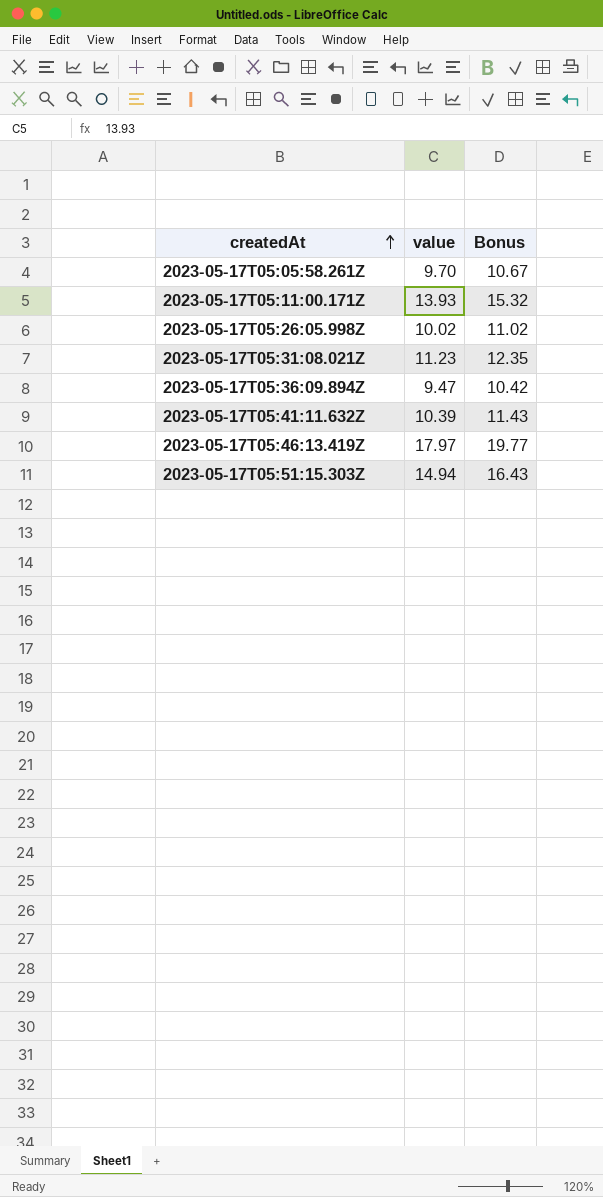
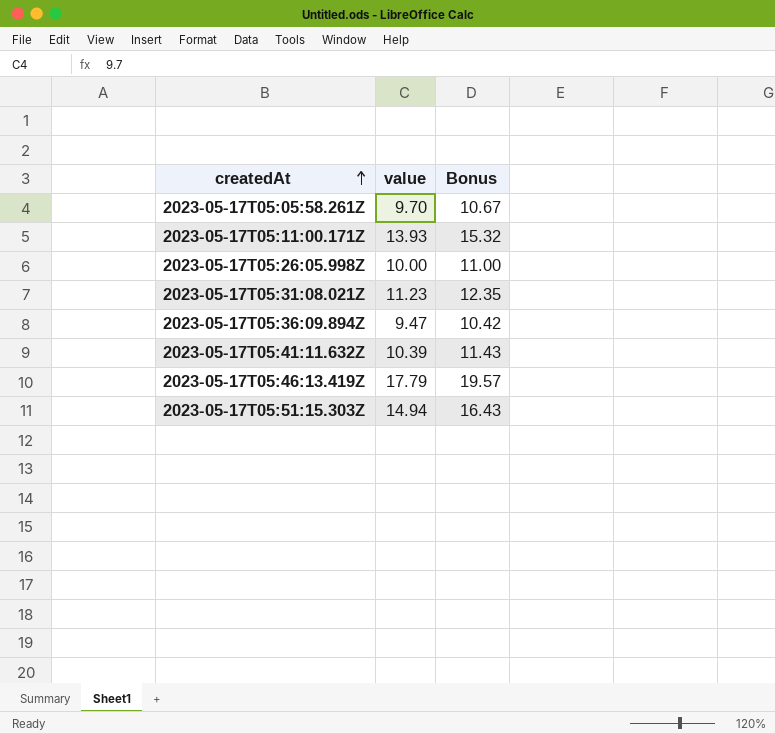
2023-05-17T05:26:05.998Z | value: 10.02 -> 10.00
2023-05-17T05:26:05.998Z | Bonus: 11.02 -> 11.00
2023-05-17T05:46:13.419Z | value: 17.97 -> 17.79
2023-05-17T05:46:13.419Z | Bonus: 19.77 -> 19.57

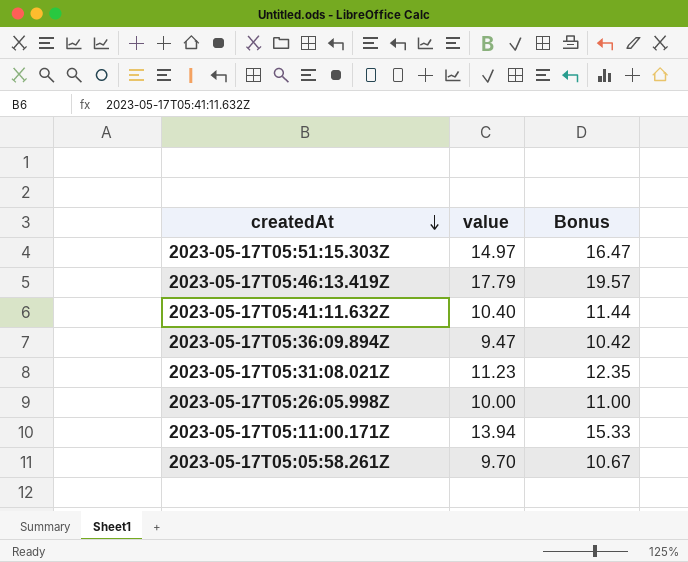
row order: createdAt ascending -> createdAt descending
2023-05-17T05:51:15.303Z | value: 14.94 -> 14.97
2023-05-17T05:51:15.303Z | Bonus: 16.43 -> 16.47
2023-05-17T05:41:11.632Z | value: 10.39 -> 10.40
2023-05-17T05:41:11.632Z | Bonus: 11.43 -> 11.44
2023-05-17T05:11:00.171Z | value: 13.93 -> 13.94
2023-05-17T05:11:00.171Z | Bonus: 15.32 -> 15.33

